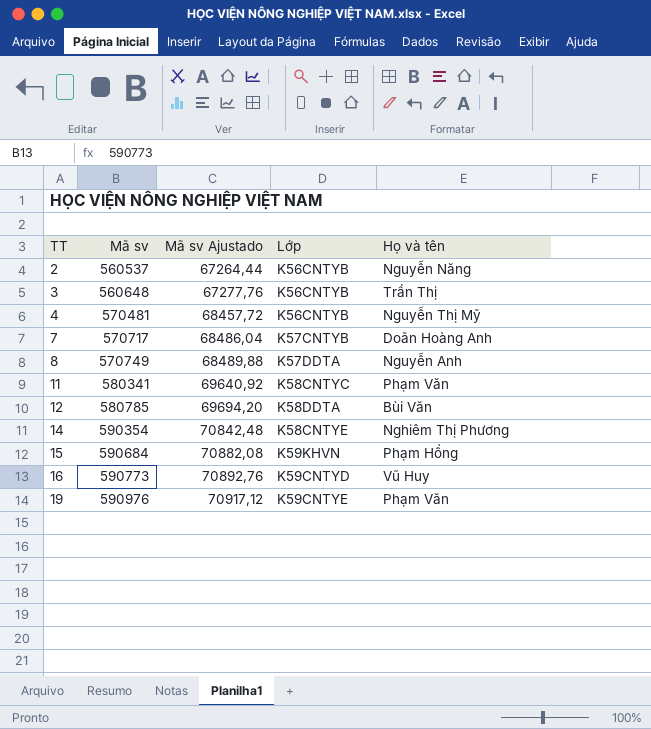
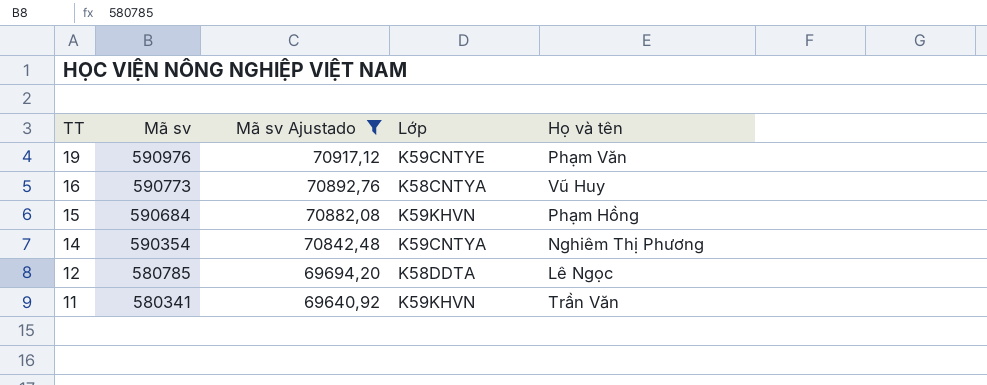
filter: none -> Mã sv Ajustado >= 69640,92
row order: TT ascending -> TT descending
16 | Lớp: K59CNTYD -> K58CNTYA
14 | Lớp: K58CNTYE -> K59CNTYA
12 | Họ và tên: Bùi Văn -> Lê Ngọc
11 | Lớp: K58CNTYC -> K59KHVN
11 | Họ và tên: Phạm Văn -> Trần Văn

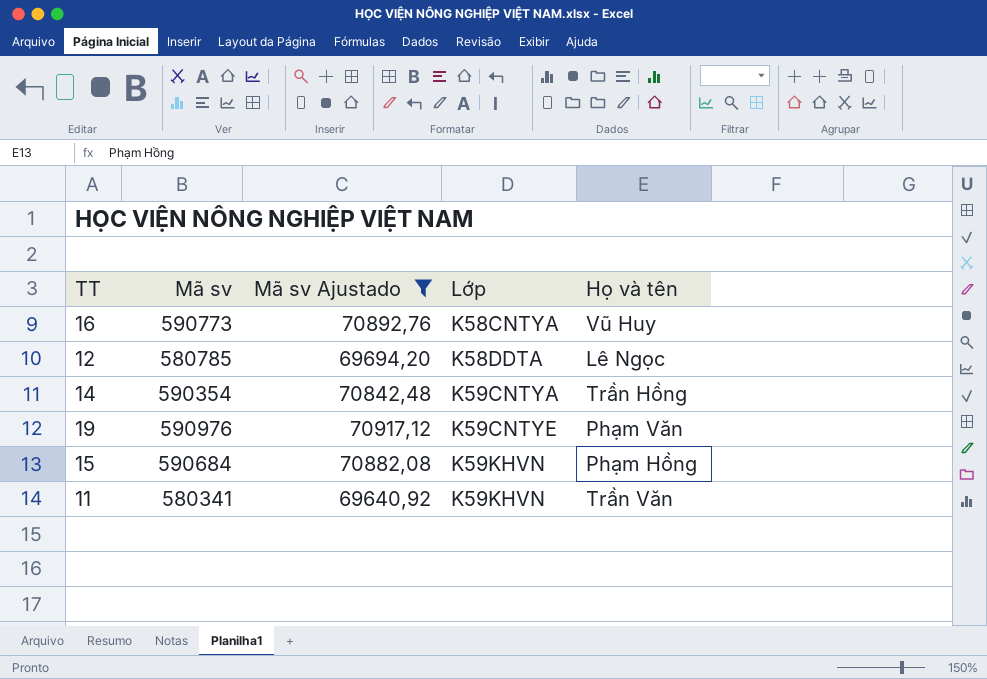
row order: TT descending -> Lớp ascending
14 | Họ và tên: Nghiêm Thị Phương -> Trần Hồng

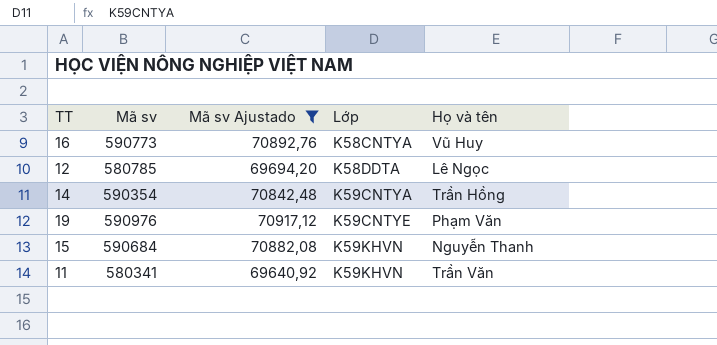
15 | Họ và tên: Phạm Hồng -> Nguyễn Thanh

